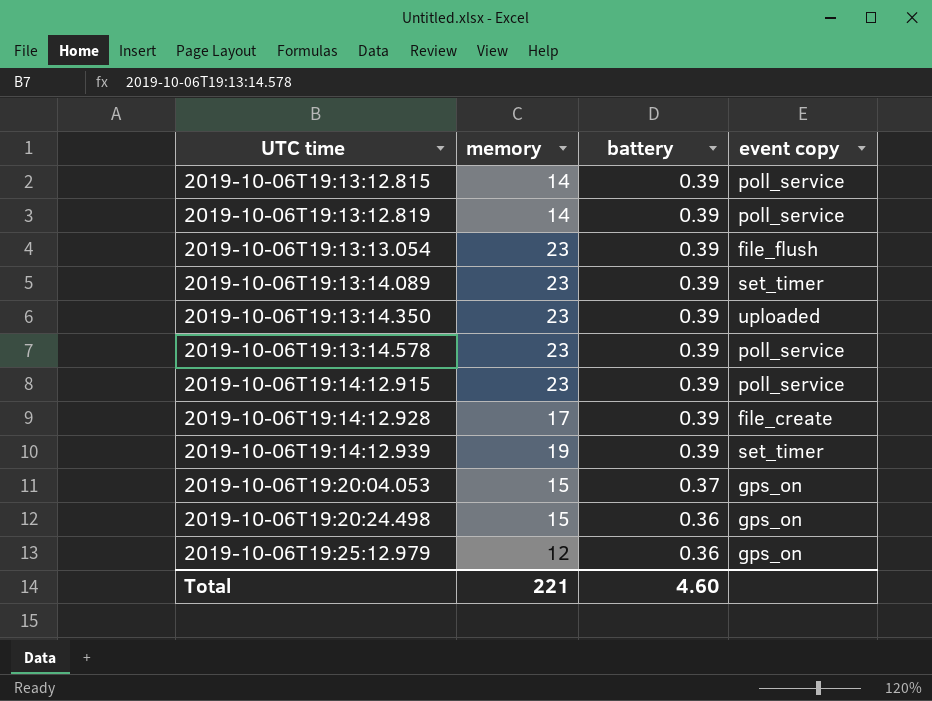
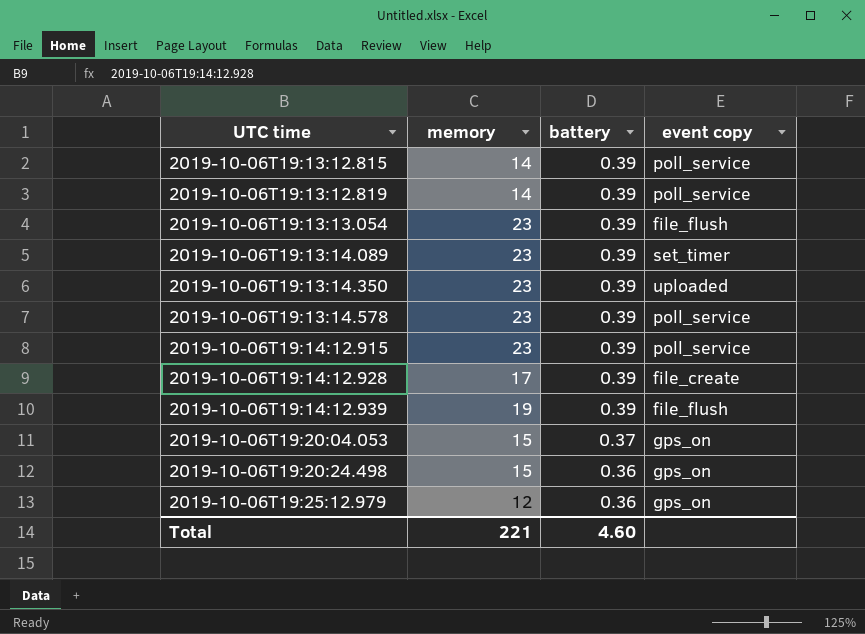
2019-10-06T19:14:12.939 | event copy: set_timer -> file_flush

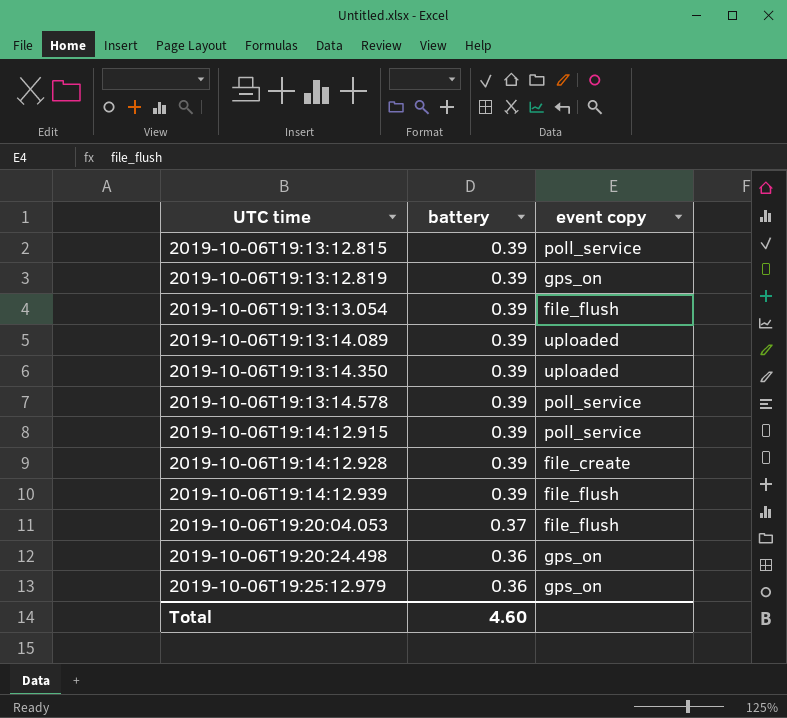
column memory | position: 2 -> none
2019-10-06T19:13:12.819 | event copy: poll_service -> gps_on
2019-10-06T19:13:14.089 | event copy: set_timer -> uploaded
2019-10-06T19:20:04.053 | event copy: gps_on -> file_flush

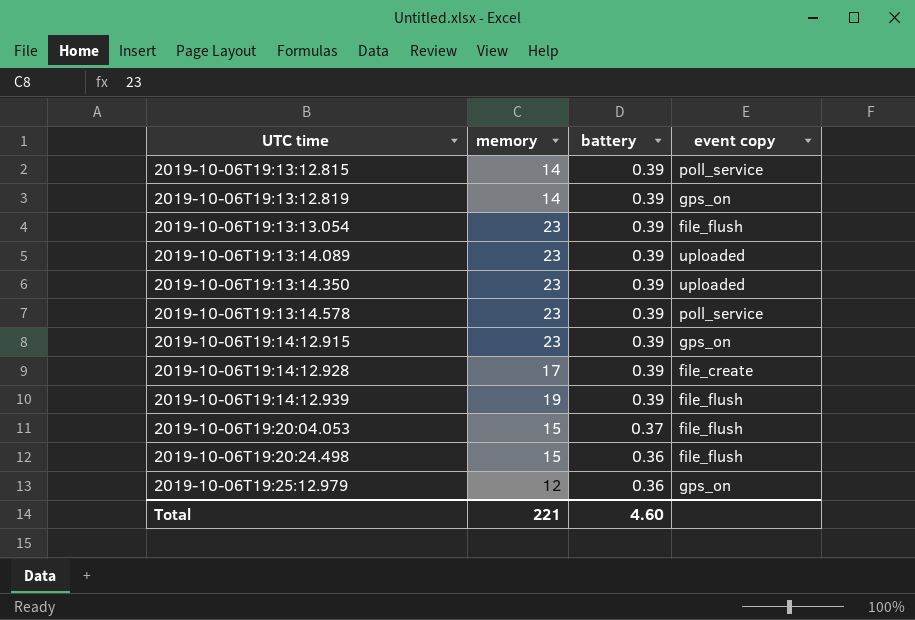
column memory | position: none -> 2
2019-10-06T19:14:12.915 | event copy: poll_service -> gps_on
2019-10-06T19:20:24.498 | event copy: gps_on -> file_flush

